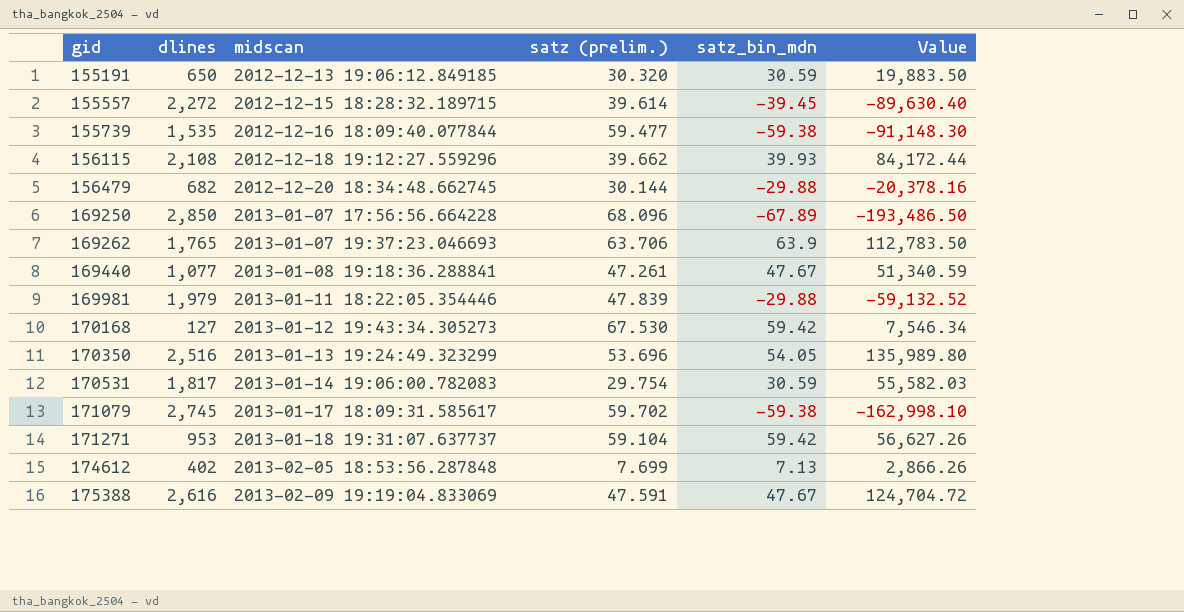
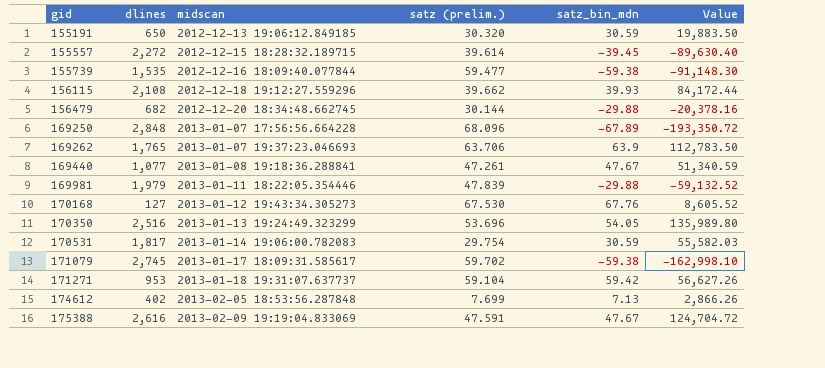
169250 | dlines: 2,850 -> 2,848
169250 | Value: -193,486.50 -> -193,350.72
170168 | satz_bin_mdn: 59.42 -> 67.76
170168 | Value: 7,546.34 -> 8,605.52

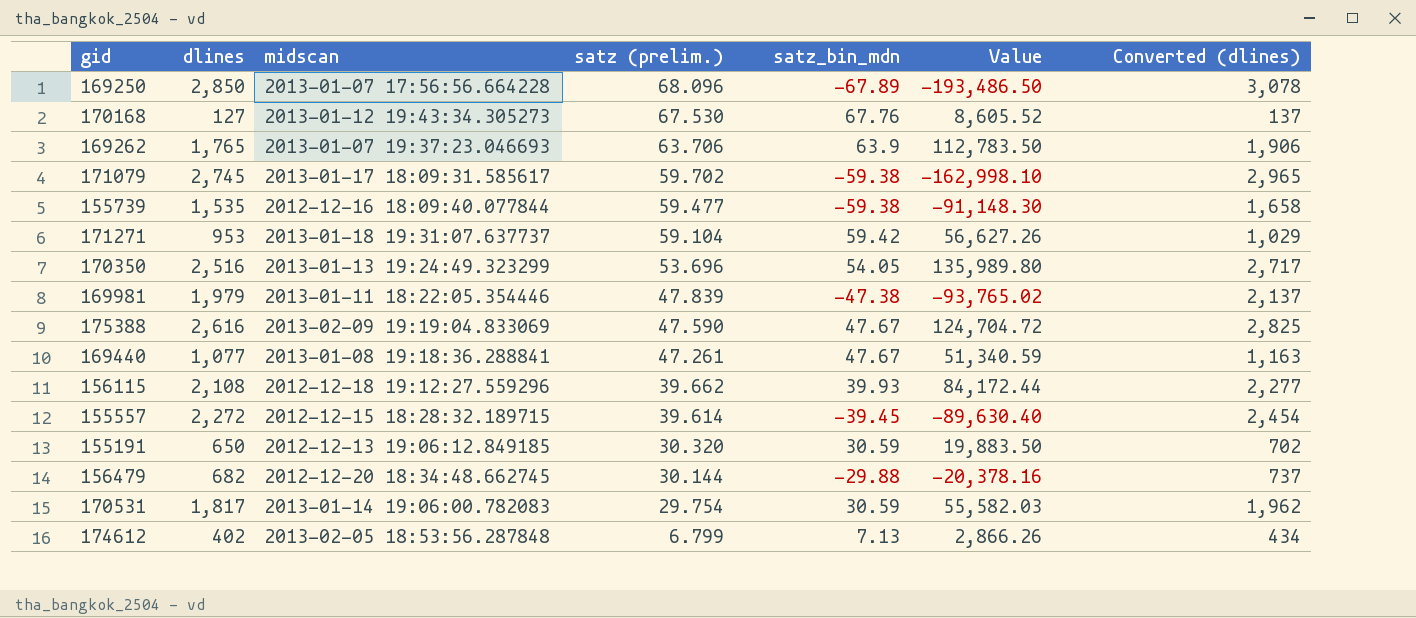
row order: gid ascending -> satz (prelim.) descending
column Converted (dlines) | formula: none -> [dlines] * 1.08
169250 | dlines: 2,848 -> 2,850
169250 | Value: -193,350.72 -> -193,486.50
169981 | satz_bin_mdn: -29.88 -> -47.38
169981 | Value: -59,132.52 -> -93,765.02
175388 | satz (prelim.): 47.591 -> 47.590
174612 | satz (prelim.): 7.699 -> 6.799

